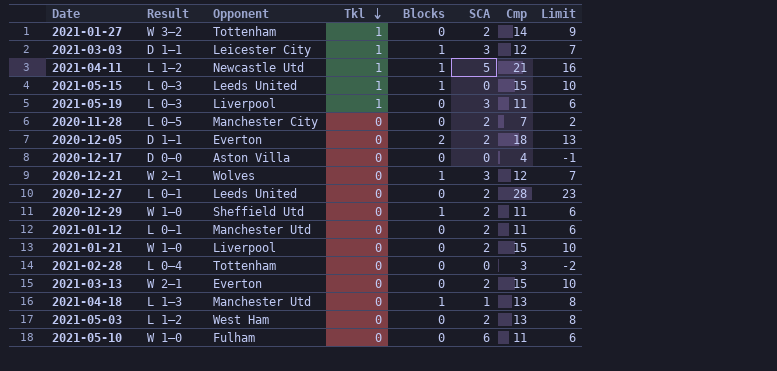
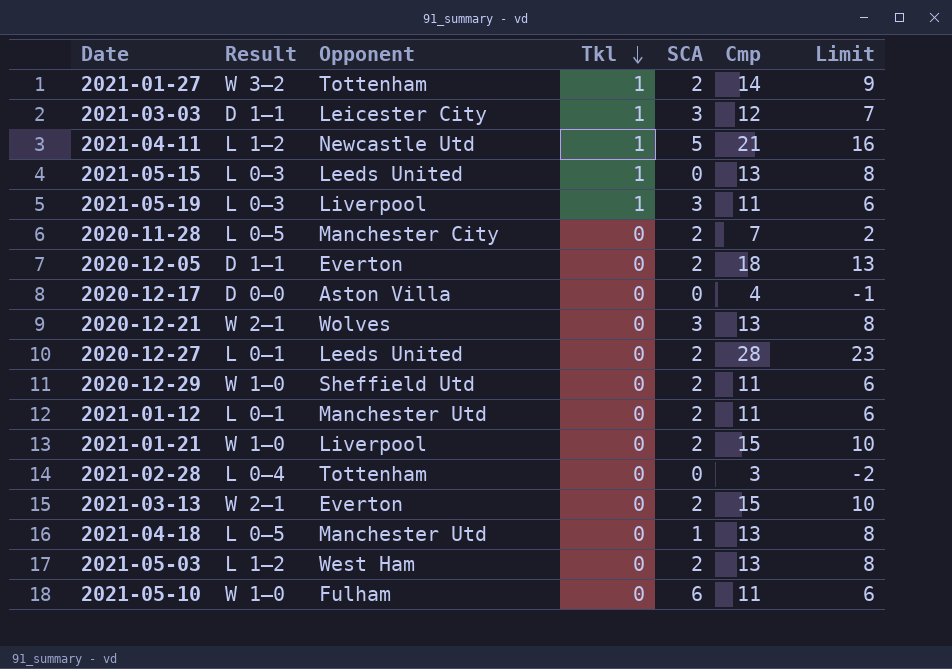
column Blocks | position: 5 -> none
2021-05-15 | Cmp: 15 -> 13
2021-05-15 | Limit: 10 -> 8
2020-12-21 | Cmp: 12 -> 13
2020-12-21 | Limit: 7 -> 8
2021-04-18 | Result: L 1–3 -> L 0–5

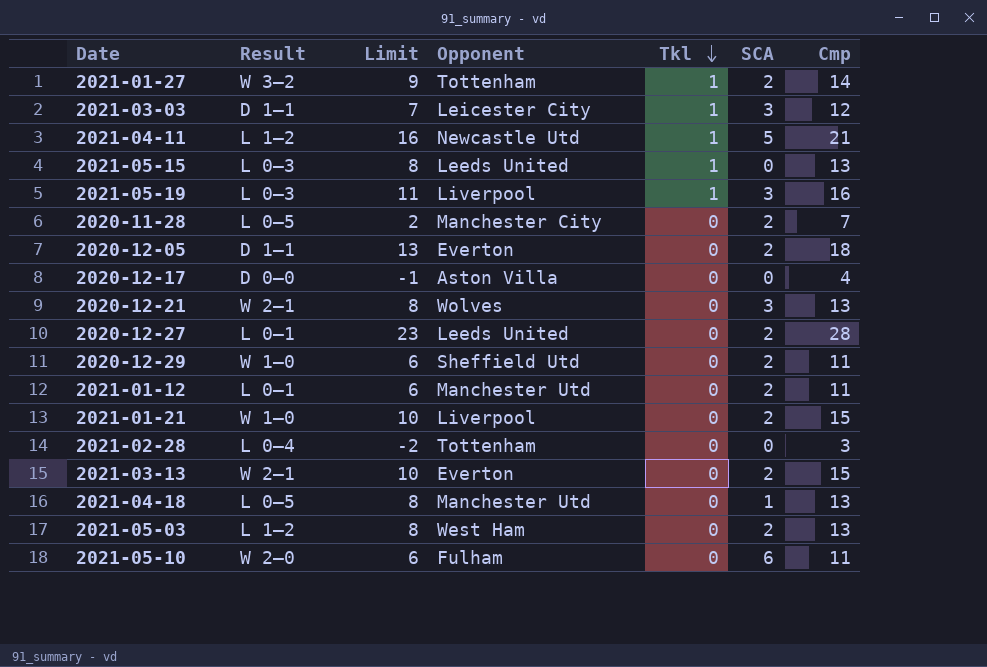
column Limit | position: 7 -> 3
2021-05-19 | Limit: 6 -> 11
2021-05-19 | Cmp: 11 -> 16
2021-05-10 | Result: W 1–0 -> W 2–0

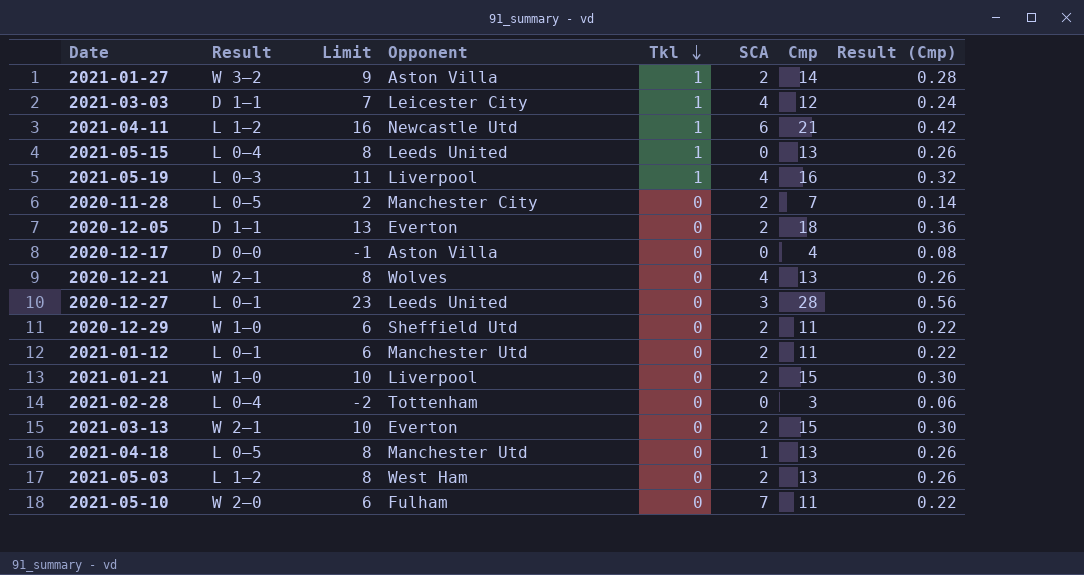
column Result (Cmp) | formula: none -> [Cmp] * 0.02
2021-01-27 | Opponent: Tottenham -> Aston Villa
2021-03-03 | SCA: 3 -> 4
2021-04-11 | SCA: 5 -> 6
2021-05-15 | Result: L 0–3 -> L 0–4
2021-05-19 | SCA: 3 -> 4
2020-12-21 | SCA: 3 -> 4
2020-12-27 | SCA: 2 -> 3
2021-05-10 | SCA: 6 -> 7

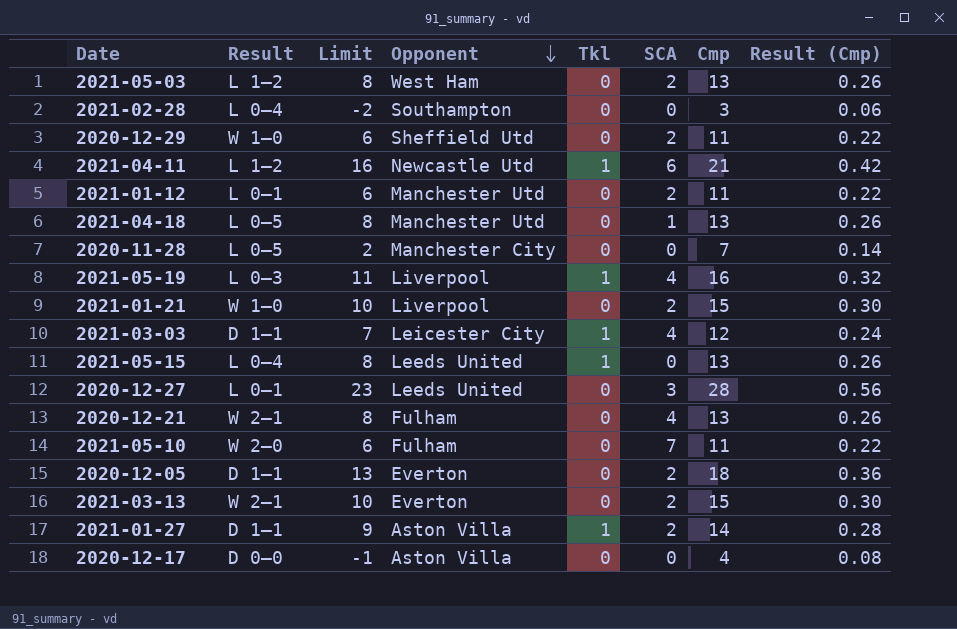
row order: Tkl descending -> Opponent descending
2021-02-28 | Opponent: Tottenham -> Southampton
2020-11-28 | SCA: 2 -> 0
2020-12-21 | Opponent: Wolves -> Fulham
2021-01-27 | Result: W 3–2 -> D 1–1

